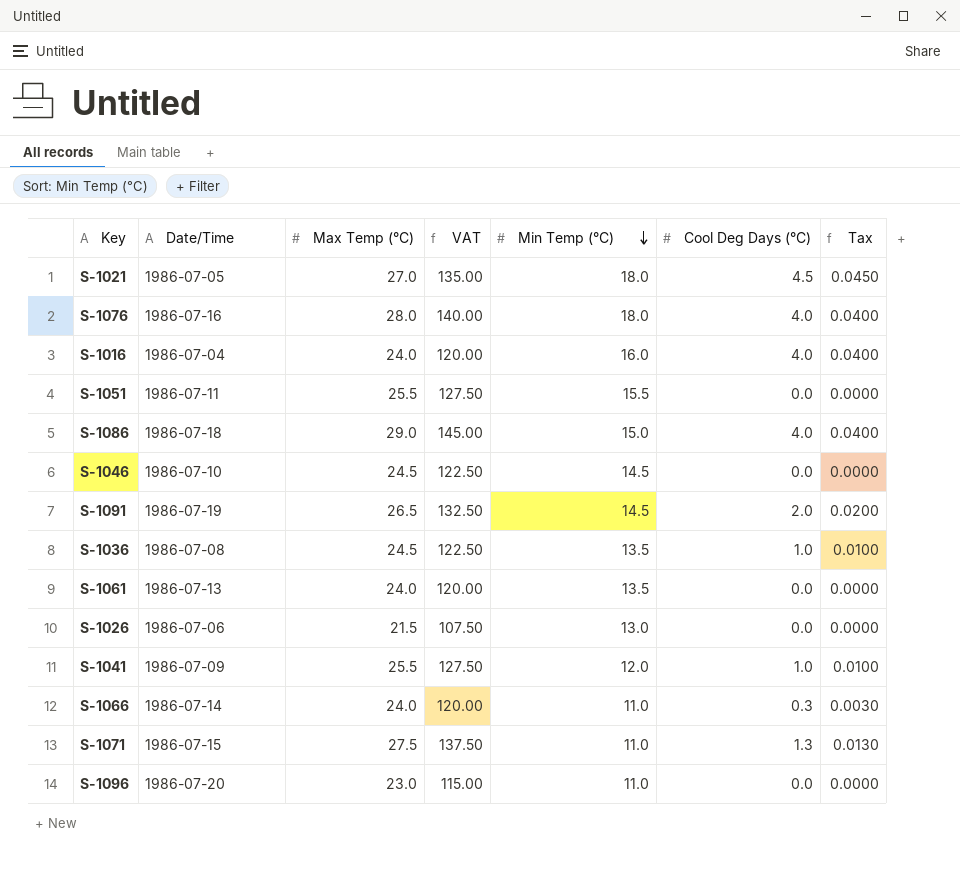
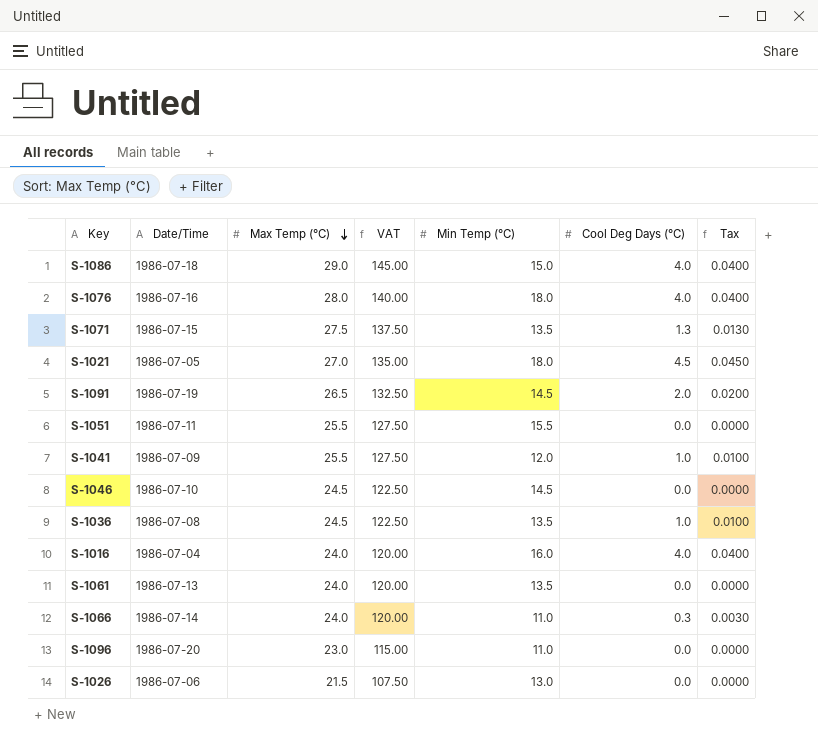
row order: Min Temp (°C) descending -> Max Temp (°C) descending
S-1071 | Min Temp (°C): 11.0 -> 13.5

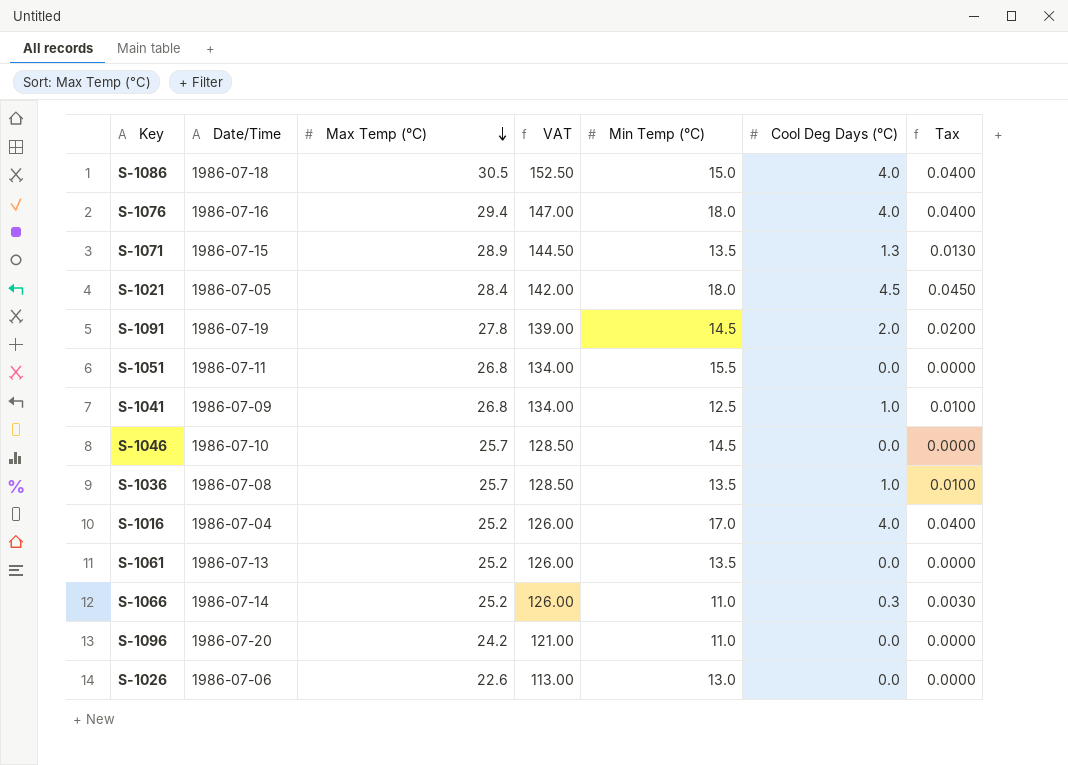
S-1086 | Max Temp (°C): 29.0 -> 30.5
S-1086 | VAT: 145.00 -> 152.50
S-1076 | Max Temp (°C): 28.0 -> 29.4
S-1076 | VAT: 140.00 -> 147.00
S-1071 | Max Temp (°C): 27.5 -> 28.9
S-1071 | VAT: 137.50 -> 144.50
S-1021 | Max Temp (°C): 27.0 -> 28.4
S-1021 | VAT: 135.00 -> 142.00
S-1091 | Max Temp (°C): 26.5 -> 27.8
S-1091 | VAT: 132.50 -> 139.00
S-1051 | Max Temp (°C): 25.5 -> 26.8
S-1051 | VAT: 127.50 -> 134.00
S-1041 | Max Temp (°C): 25.5 -> 26.8
S-1041 | VAT: 127.50 -> 134.00
S-1041 | Min Temp (°C): 12.0 -> 12.5
S-1046 | Max Temp (°C): 24.5 -> 25.7
S-1046 | VAT: 122.50 -> 128.50
S-1036 | Max Temp (°C): 24.5 -> 25.7
S-1036 | VAT: 122.50 -> 128.50
S-1016 | Max Temp (°C): 24.0 -> 25.2
S-1016 | VAT: 120.00 -> 126.00
S-1016 | Min Temp (°C): 16.0 -> 17.0
S-1061 | Max Temp (°C): 24.0 -> 25.2
S-1061 | VAT: 120.00 -> 126.00
S-1066 | Max Temp (°C): 24.0 -> 25.2
S-1066 | VAT: 120.00 -> 126.00
S-1096 | Max Temp (°C): 23.0 -> 24.2
S-1096 | VAT: 115.00 -> 121.00
S-1026 | Max Temp (°C): 21.5 -> 22.6
S-1026 | VAT: 107.50 -> 113.00

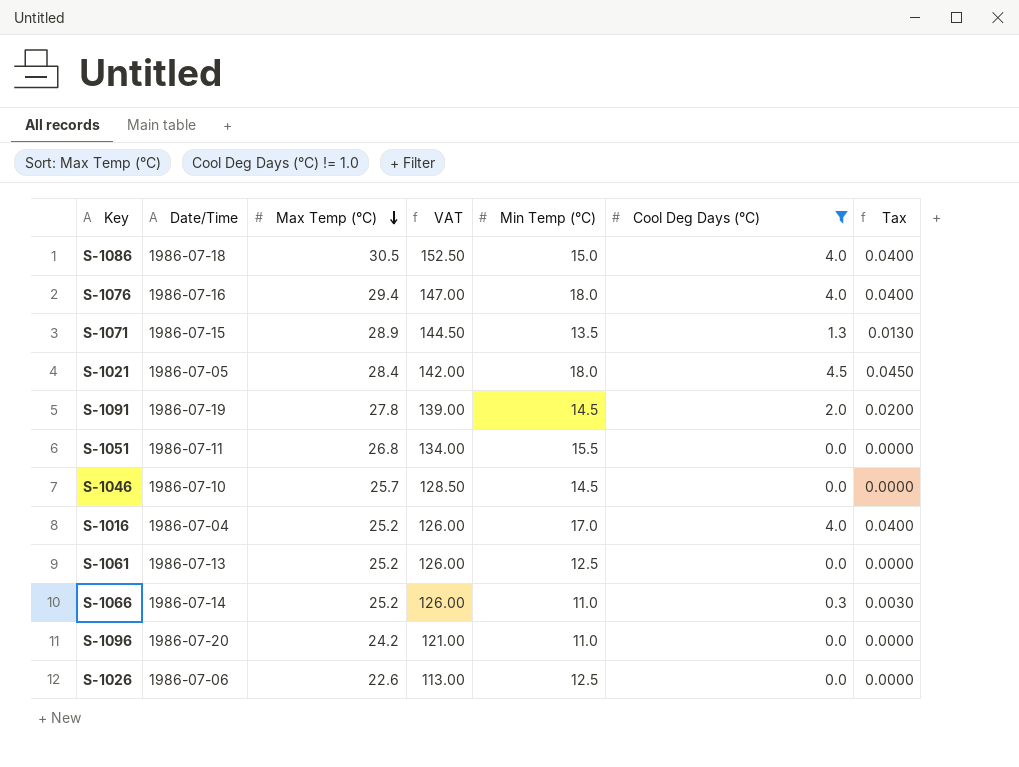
filter: none -> Cool Deg Days (°C) != 1.0
S-1061 | Min Temp (°C): 13.5 -> 12.5
S-1026 | Min Temp (°C): 13.0 -> 12.5

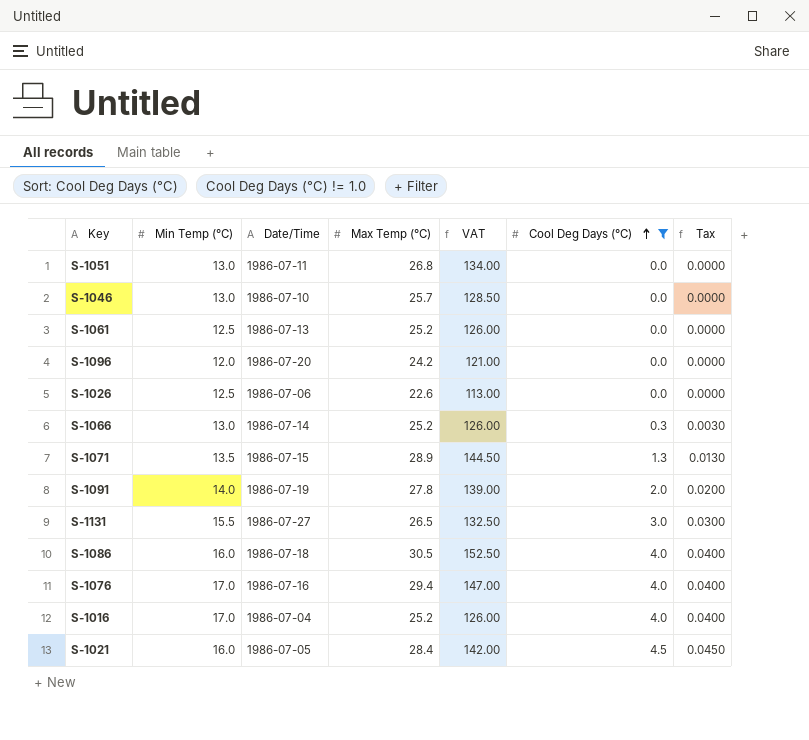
row order: Max Temp (°C) descending -> Cool Deg Days (°C) ascending
column Min Temp (°C) | position: 5 -> 2
S-1051 | Min Temp (°C): 15.5 -> 13.0
S-1046 | Min Temp (°C): 14.5 -> 13.0
S-1096 | Min Temp (°C): 11.0 -> 12.0
S-1066 | Min Temp (°C): 11.0 -> 13.0
S-1091 | Min Temp (°C): 14.5 -> 14.0
row S-1131: none -> 15.5 | 1986-07-27 | 26.5 | 132.50 | 3.0 | 0.0300
S-1086 | Min Temp (°C): 15.0 -> 16.0
S-1076 | Min Temp (°C): 18.0 -> 17.0
S-1021 | Min Temp (°C): 18.0 -> 16.0

